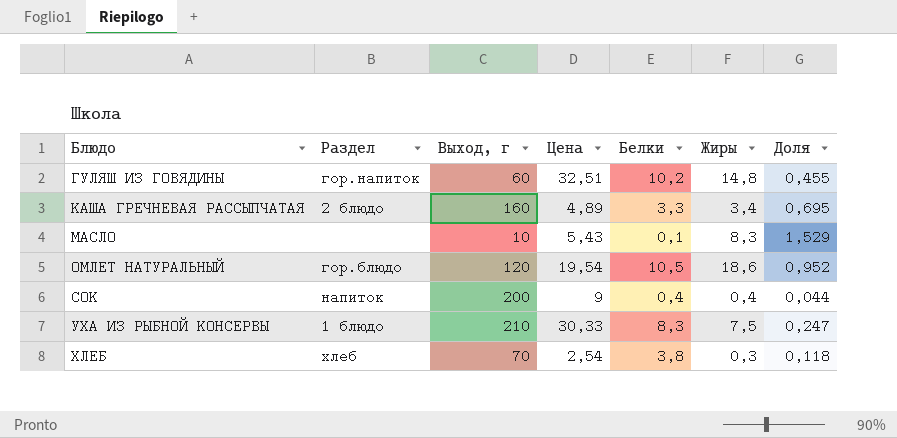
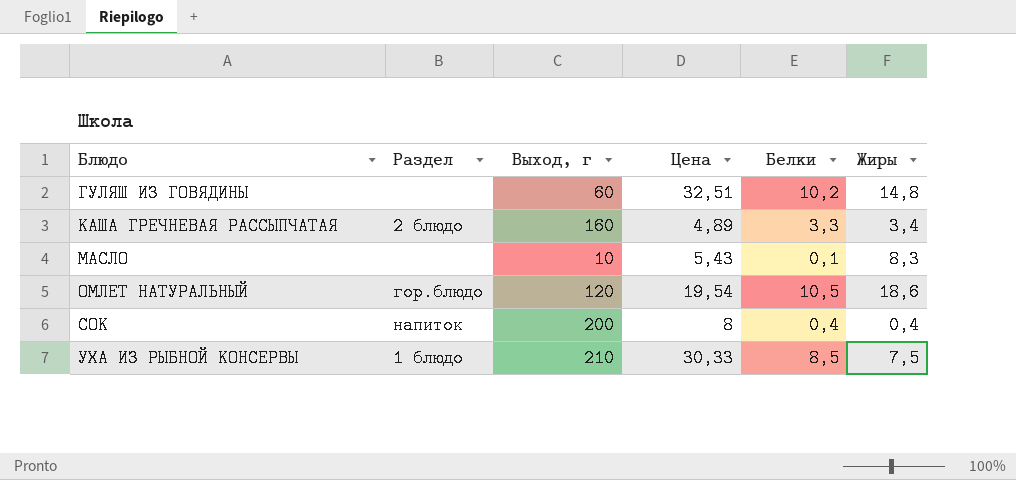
column Доля | formula: [Жиры] / [Цена] -> none
row ХЛЕБ: хлеб | 70 | 2,54 | 3,8 | 0,3 | 0,118 -> none
ГУЛЯШ ИЗ ГОВЯДИНЫ | Раздел: гор.напиток -> none
СОК | Цена: 9 -> 8
УХА ИЗ РЫБНОЙ КОНСЕРВЫ | Белки: 8,3 -> 8,5

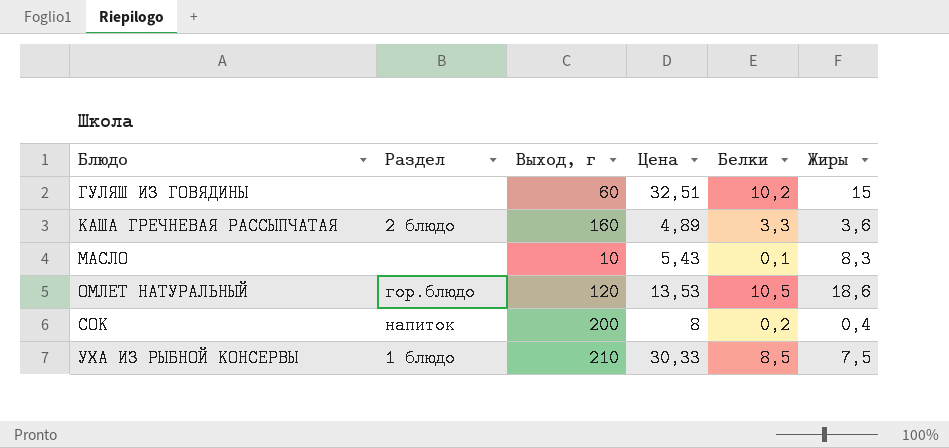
ГУЛЯШ ИЗ ГОВЯДИНЫ | Жиры: 14,8 -> 15
КАША ГРЕЧНЕВАЯ РАССЫПЧАТАЯ | Жиры: 3,4 -> 3,6
ОМЛЕТ НАТУРАЛЬНЫЙ | Цена: 19,54 -> 13,53
СОК | Белки: 0,4 -> 0,2

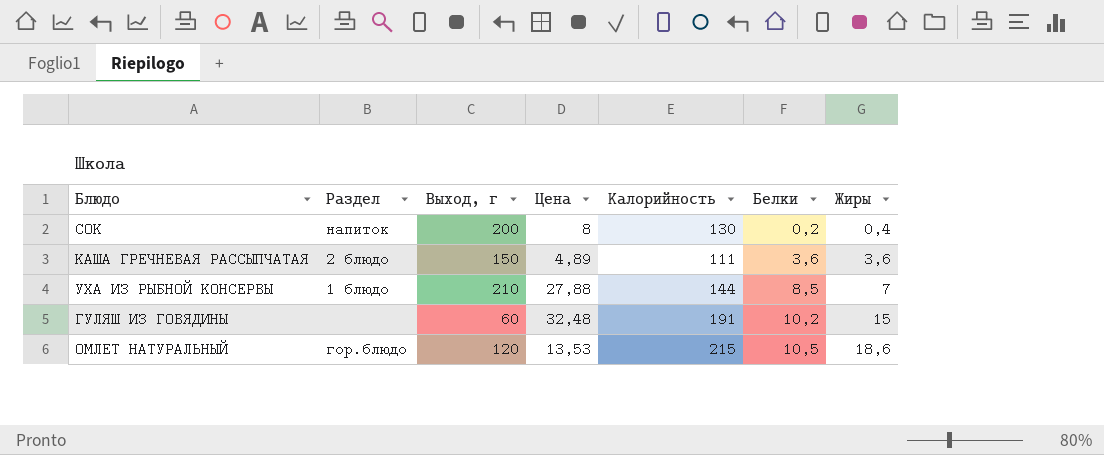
row order: Блюдо ascending -> Белки ascending
column Калорийность | position: none -> 5
row МАСЛО: none | 10 | 5,43 | 0,1 | 8,3 -> none
КАША ГРЕЧНЕВАЯ РАССЫПЧАТАЯ | Выход, г: 160 -> 150
КАША ГРЕЧНЕВАЯ РАССЫПЧАТАЯ | Белки: 3,3 -> 3,6
УХА ИЗ РЫБНОЙ КОНСЕРВЫ | Цена: 30,33 -> 27,88
УХА ИЗ РЫБНОЙ КОНСЕРВЫ | Жиры: 7,5 -> 7
ГУЛЯШ ИЗ ГОВЯДИНЫ | Цена: 32,51 -> 32,48

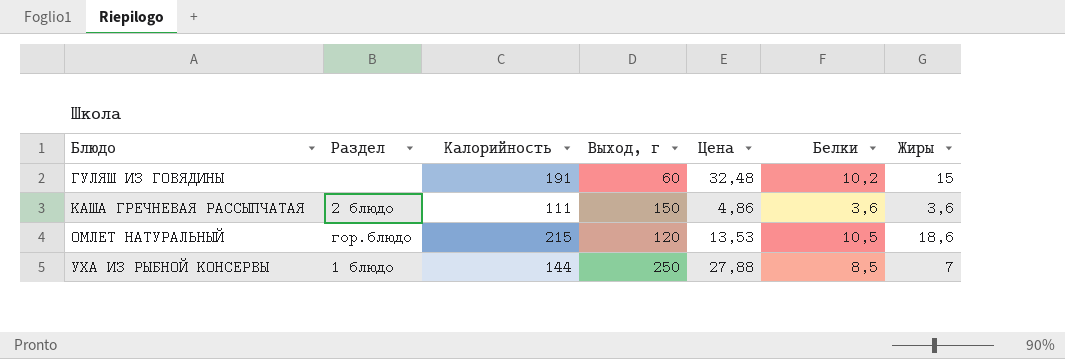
row order: Белки ascending -> Блюдо ascending
column Калорийность | position: 5 -> 3
row СОК: напиток | 200 | 8 | 130 | 0,2 | 0,4 -> none
КАША ГРЕЧНЕВАЯ РАССЫПЧАТАЯ | Цена: 4,89 -> 4,86
УХА ИЗ РЫБНОЙ КОНСЕРВЫ | Выход, г: 210 -> 250

